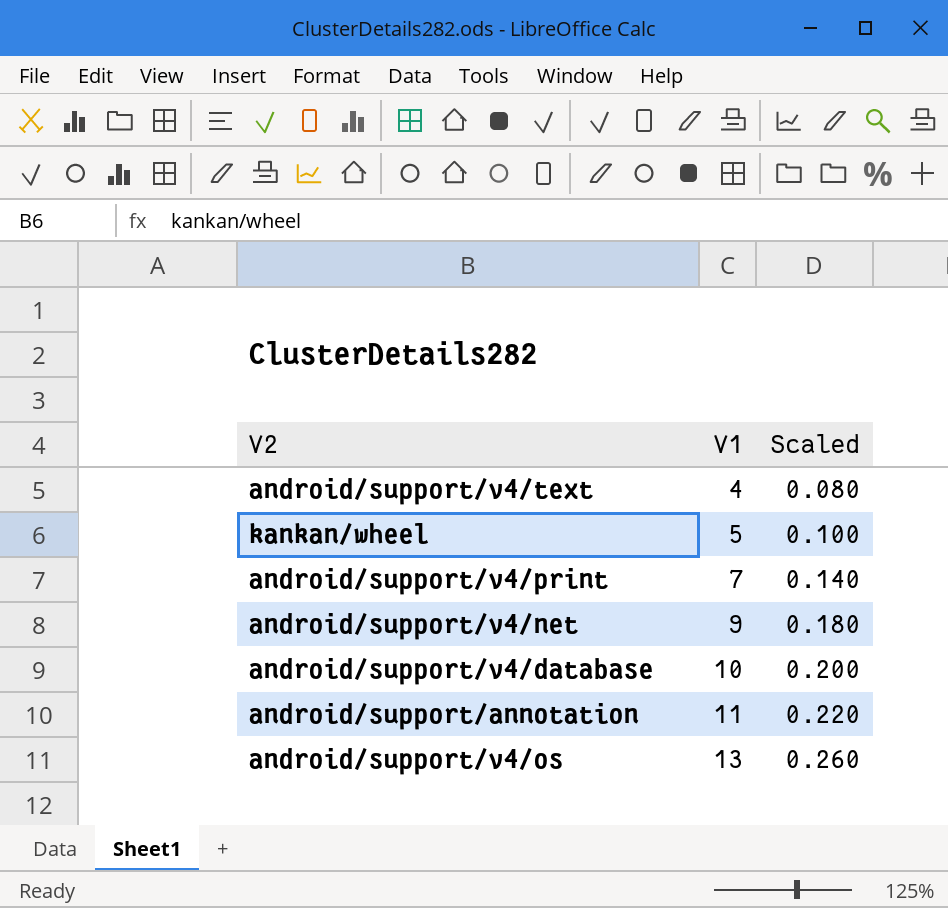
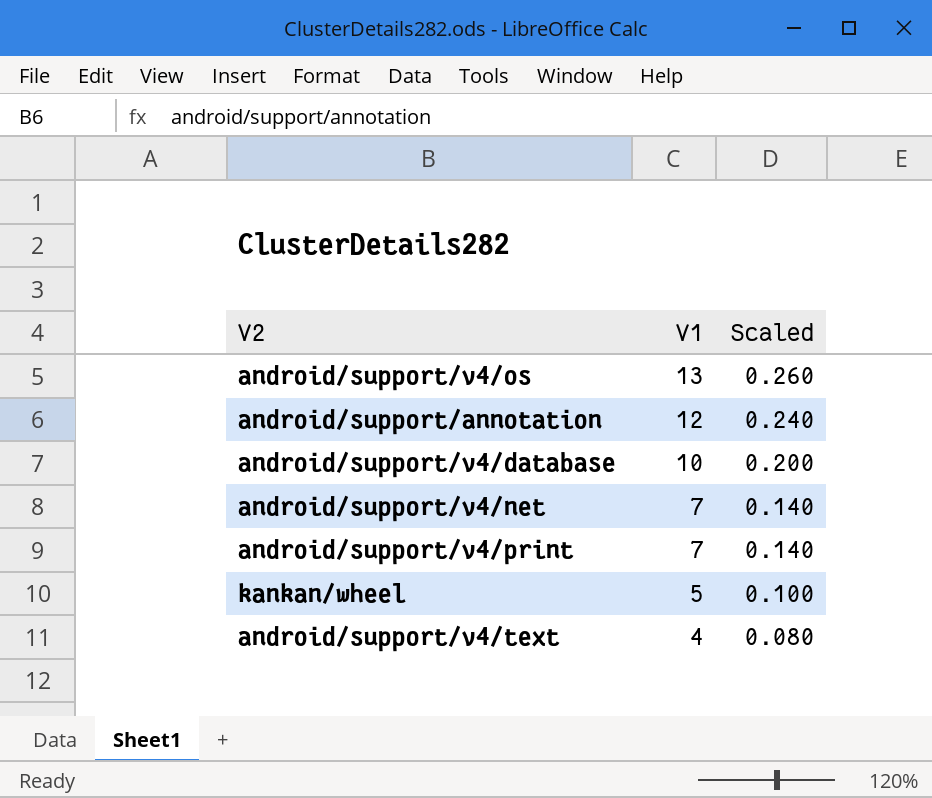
row order: V1 ascending -> V1 descending
android/support/annotation | V1: 11 -> 12
android/support/annotation | Scaled: 0.220 -> 0.240
android/support/v4/net | V1: 9 -> 7
android/support/v4/net | Scaled: 0.180 -> 0.140

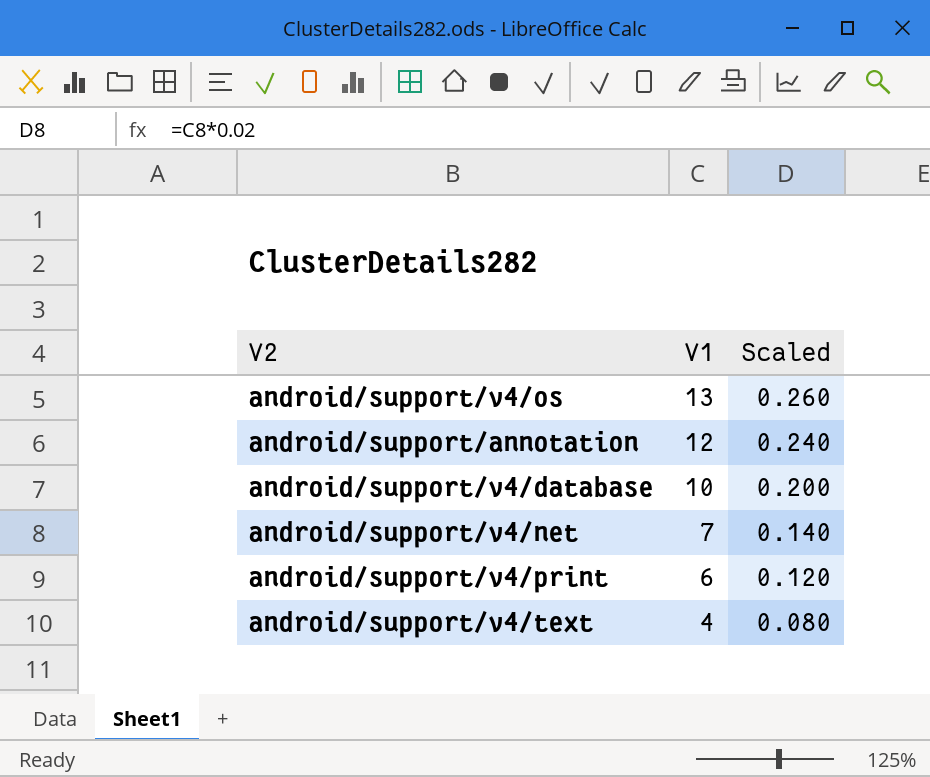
row kankan/wheel: 5 | 0.100 -> none
android/support/v4/print | V1: 7 -> 6
android/support/v4/print | Scaled: 0.140 -> 0.120

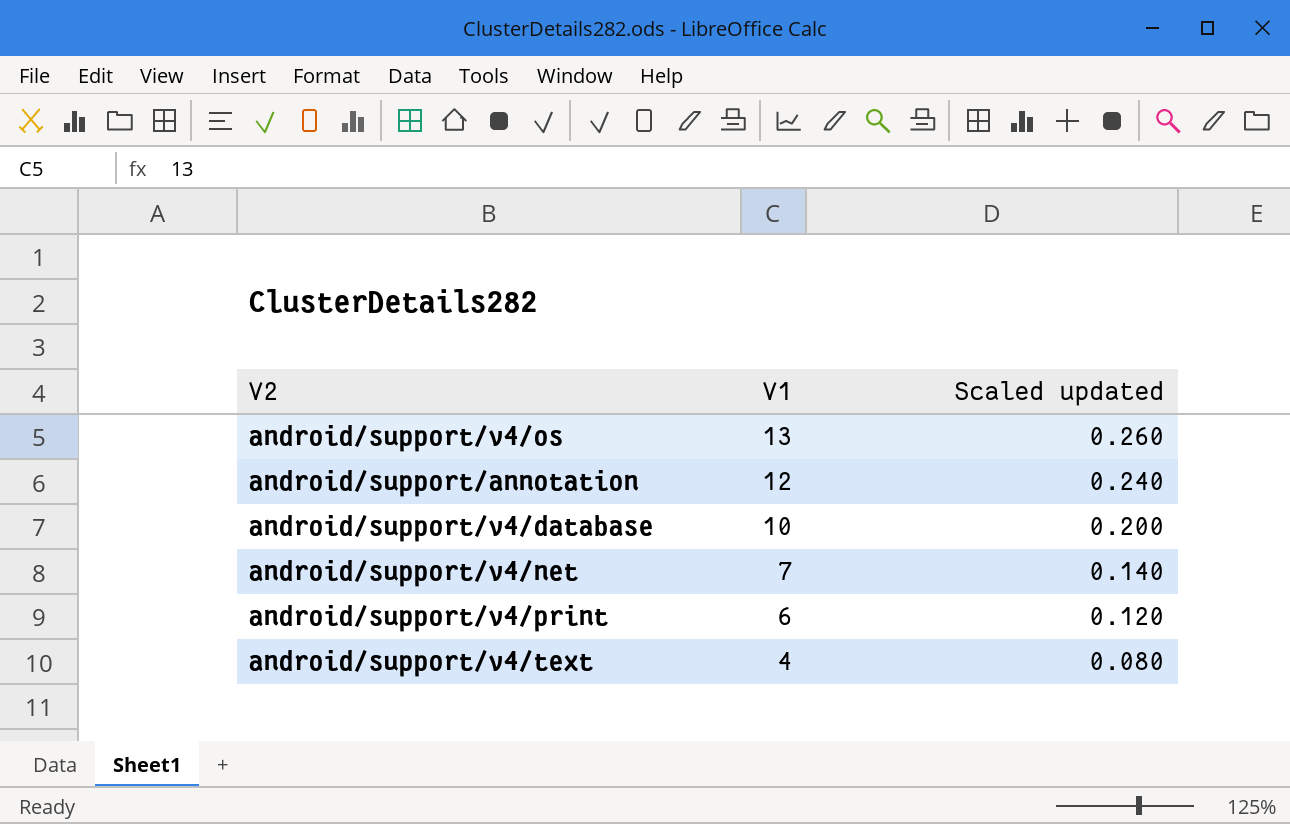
column name: Scaled -> Scaled updated

